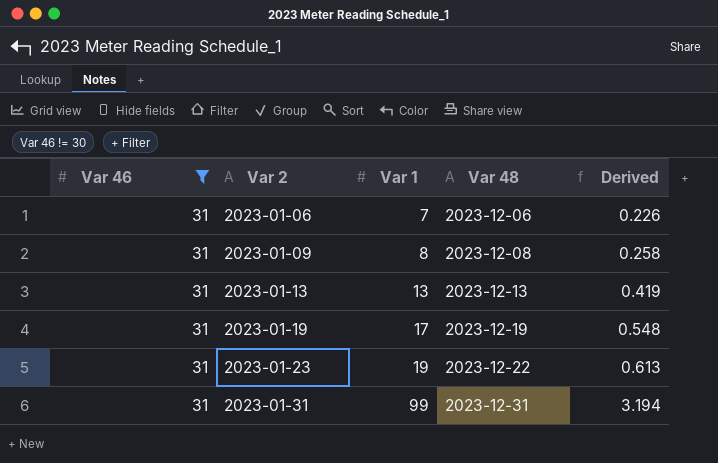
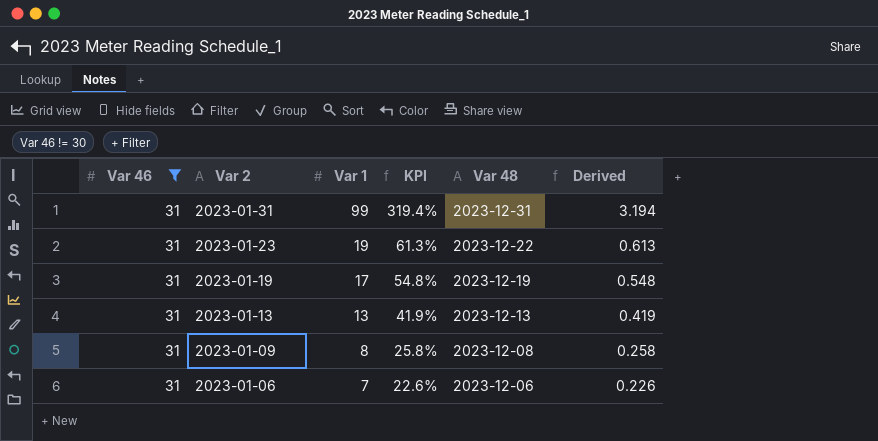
row order: Var 2 ascending -> Var 2 descending
column KPI | formula: none -> [Var 1] / [Var 46]

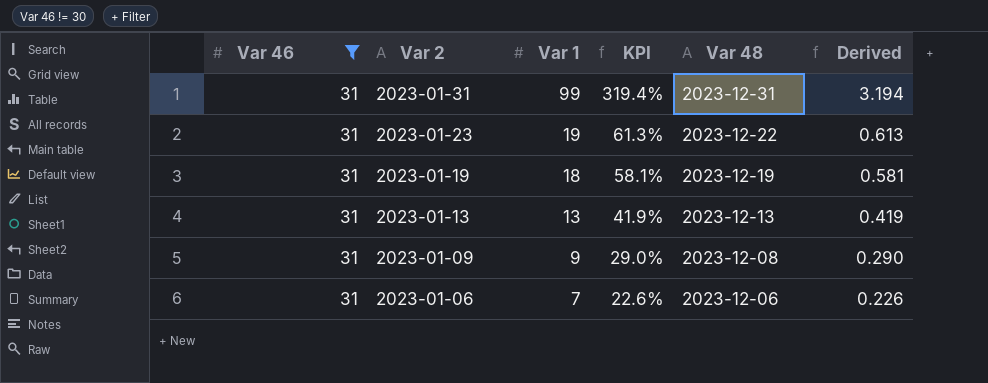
2023-01-19 | Var 1: 17 -> 18
2023-01-19 | KPI: 54.8% -> 58.1%
2023-01-19 | Derived: 0.548 -> 0.581
2023-01-09 | Var 1: 8 -> 9
2023-01-09 | KPI: 25.8% -> 29.0%
2023-01-09 | Derived: 0.258 -> 0.290

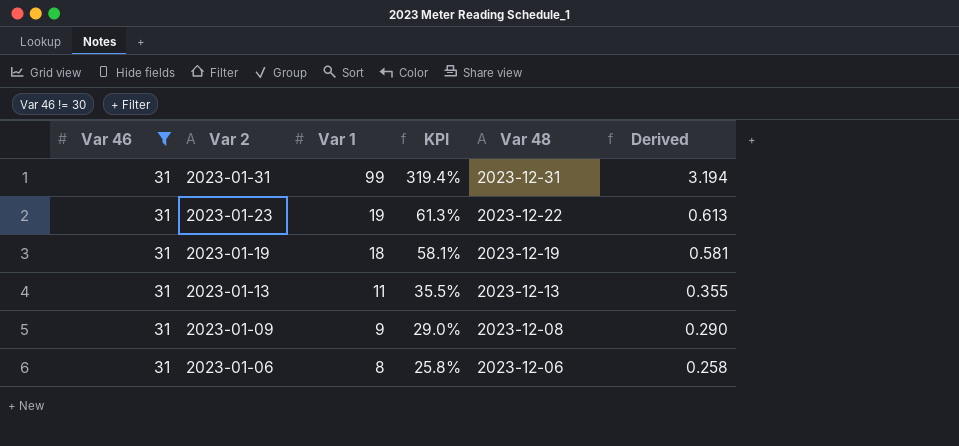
2023-01-13 | Var 1: 13 -> 11
2023-01-13 | KPI: 41.9% -> 35.5%
2023-01-13 | Derived: 0.419 -> 0.355
2023-01-06 | Var 1: 7 -> 8
2023-01-06 | KPI: 22.6% -> 25.8%
2023-01-06 | Derived: 0.226 -> 0.258

